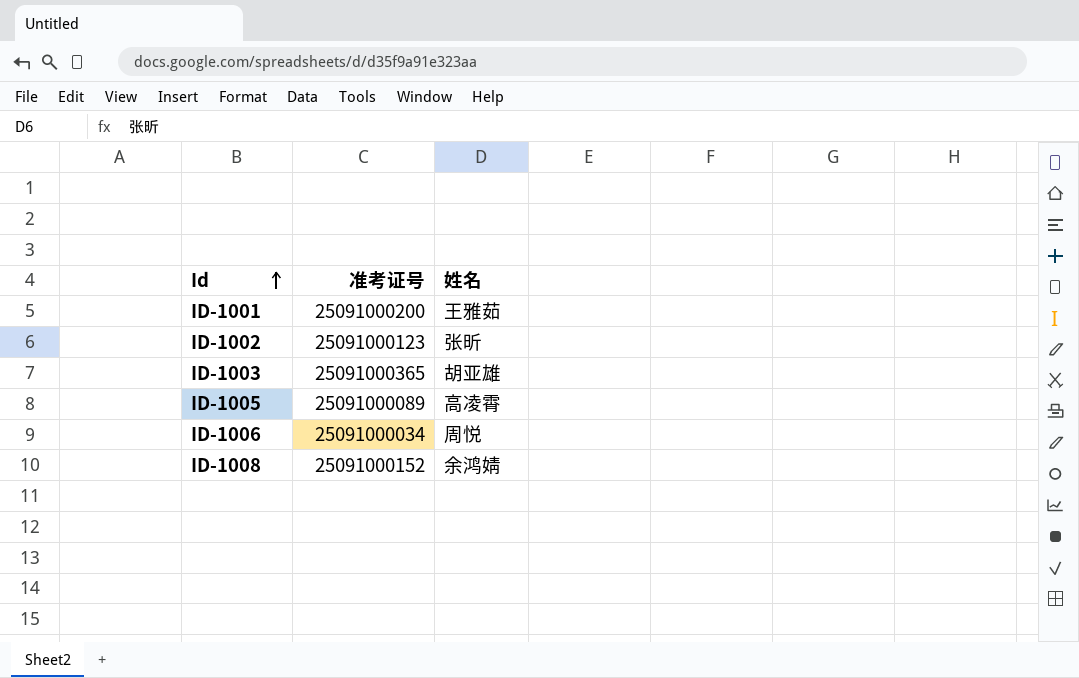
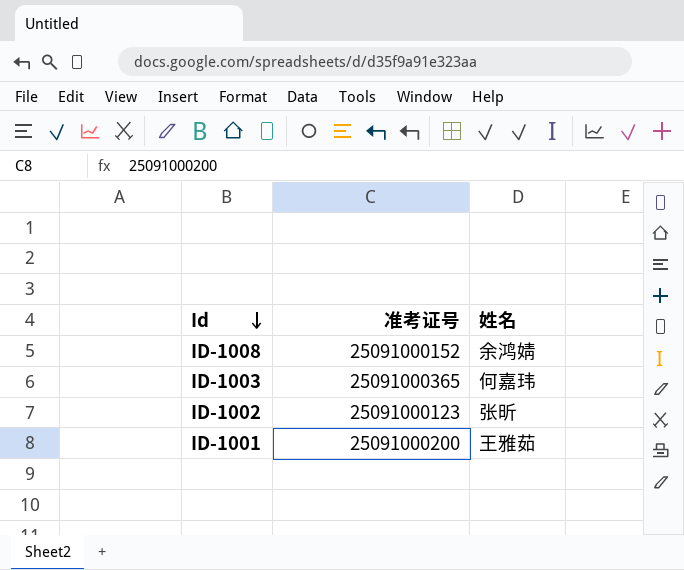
row order: Id ascending -> Id descending
row ID-1005: 25091000089 | 高凌霄 -> none
row ID-1006: 25091000034 | 周悦 -> none
ID-1003 | 姓名: 胡亚雄 -> 何嘉玮

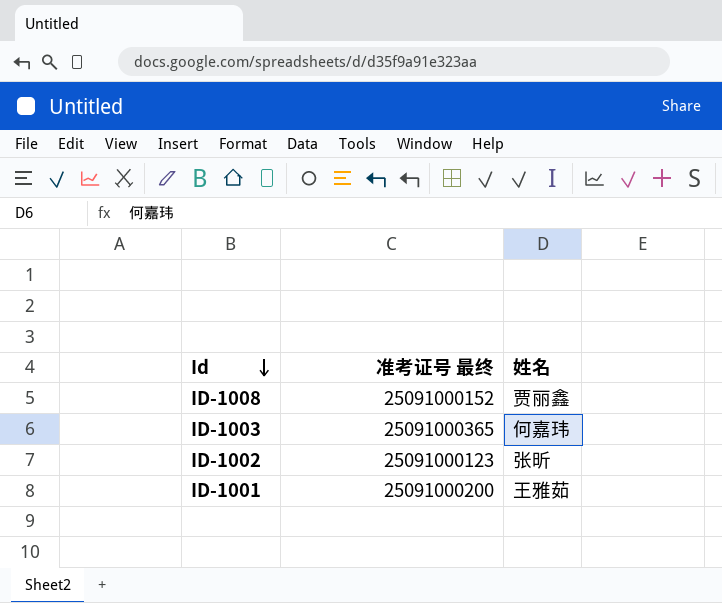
column name: 准考证号 -> 准考证号 最终
ID-1008 | 姓名: 余鸿婧 -> 贾丽鑫

